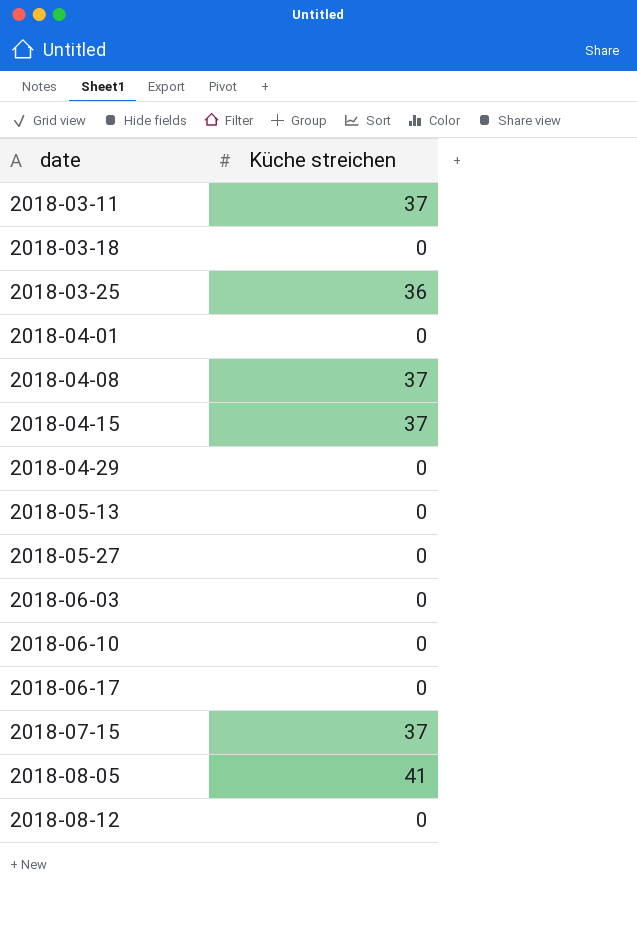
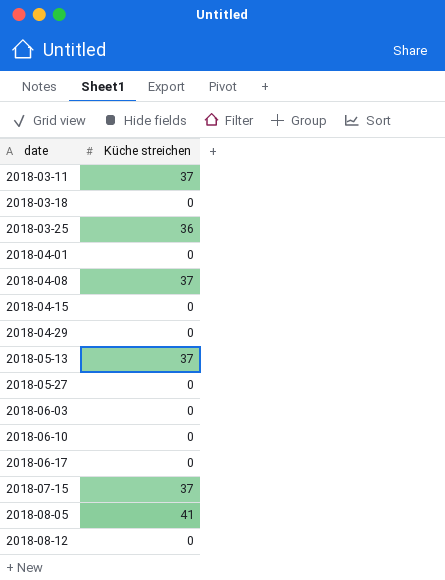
2018-04-15 | Küche streichen: 37 -> 0
2018-05-13 | Küche streichen: 0 -> 37

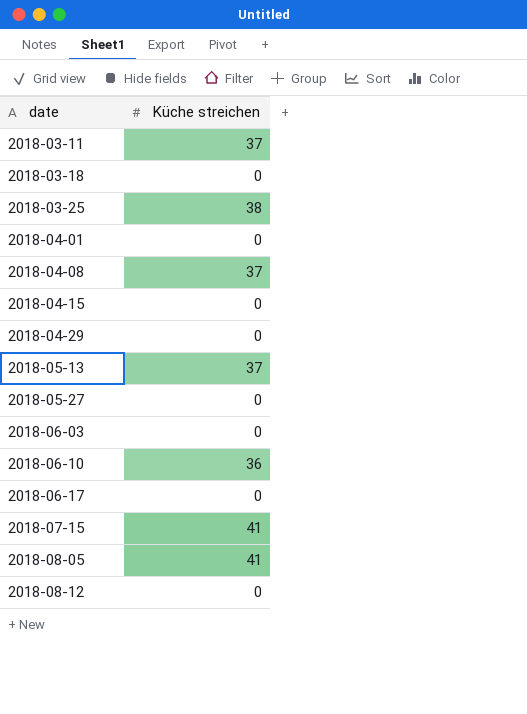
2018-03-25 | Küche streichen: 36 -> 38
2018-06-10 | Küche streichen: 0 -> 36
2018-07-15 | Küche streichen: 37 -> 41

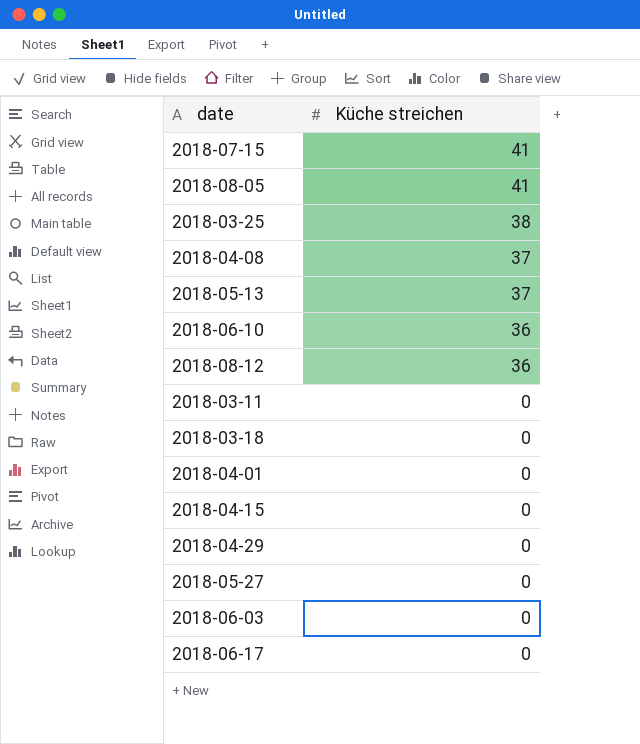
row order: date ascending -> Küche streichen descending
2018-08-12 | Küche streichen: 0 -> 36
2018-03-11 | Küche streichen: 37 -> 0

